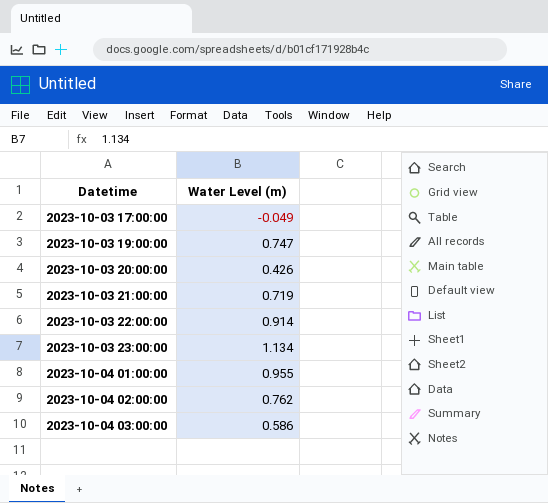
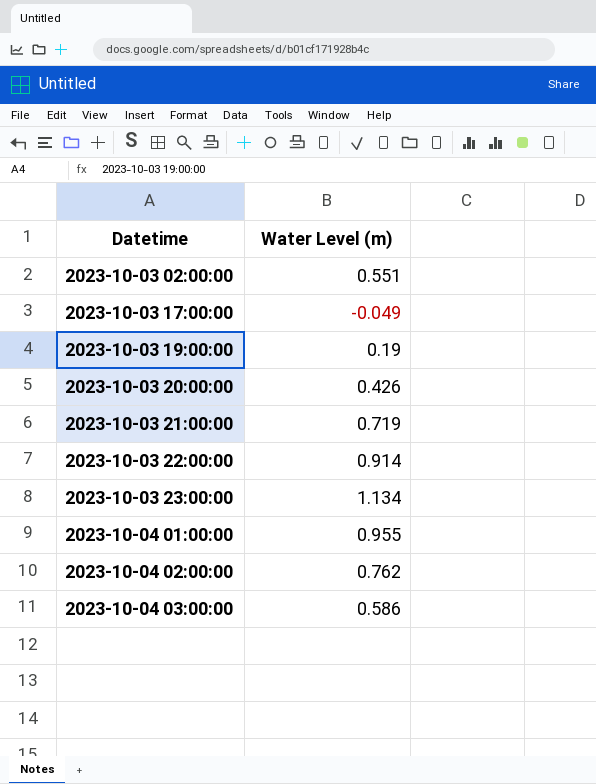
row 2023-10-03 02:00:00: none -> 0.551
2023-10-03 19:00:00 | Water Level (m): 0.747 -> 0.19

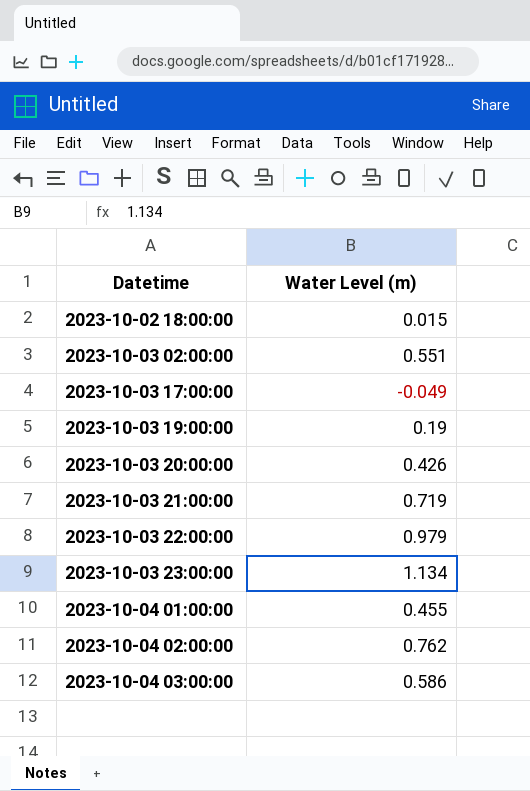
row 2023-10-02 18:00:00: none -> 0.015
2023-10-03 22:00:00 | Water Level (m): 0.914 -> 0.979
2023-10-04 01:00:00 | Water Level (m): 0.955 -> 0.455

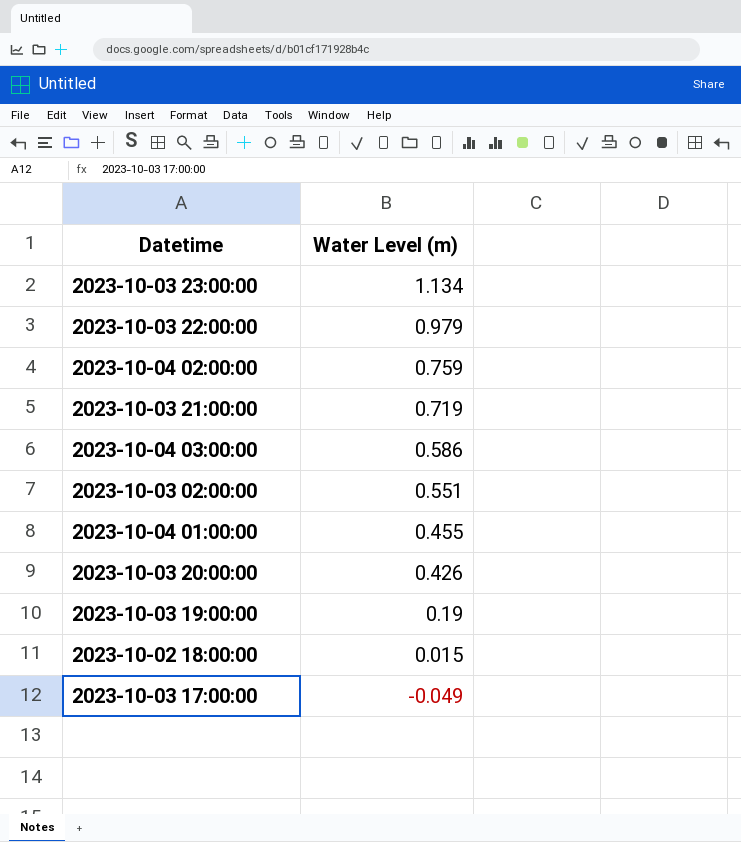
row order: Datetime ascending -> Water Level (m) descending
2023-10-04 02:00:00 | Water Level (m): 0.762 -> 0.759

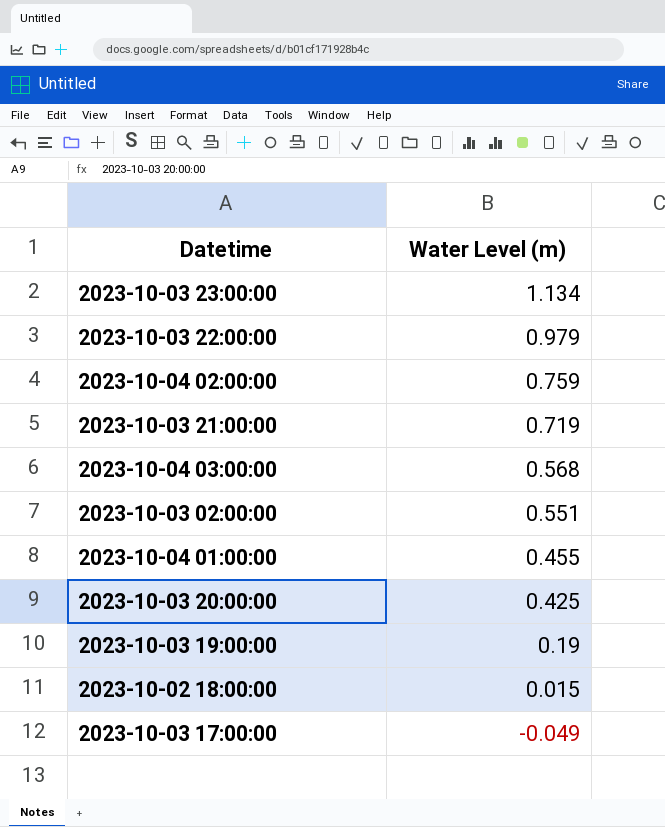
2023-10-04 03:00:00 | Water Level (m): 0.586 -> 0.568
2023-10-03 20:00:00 | Water Level (m): 0.426 -> 0.425

